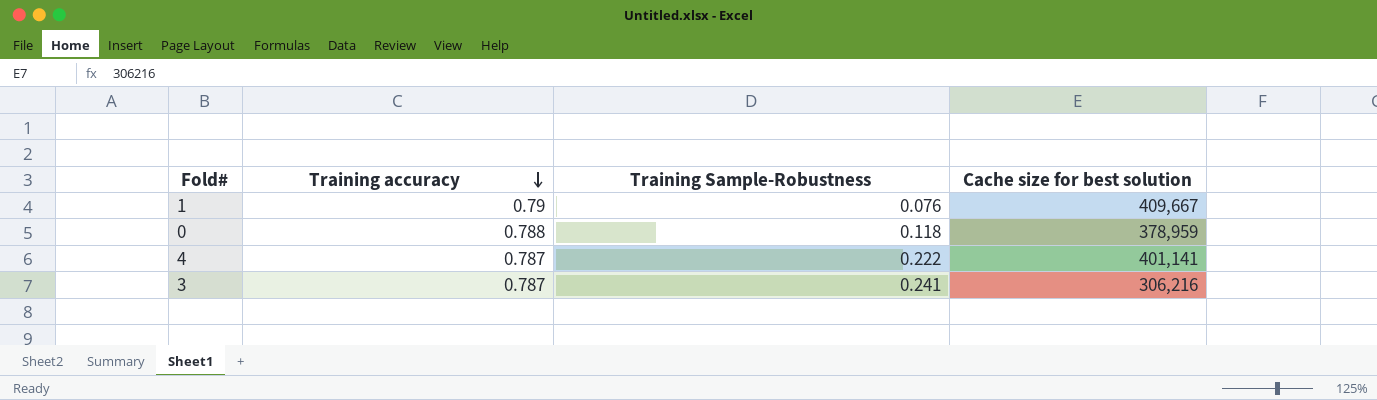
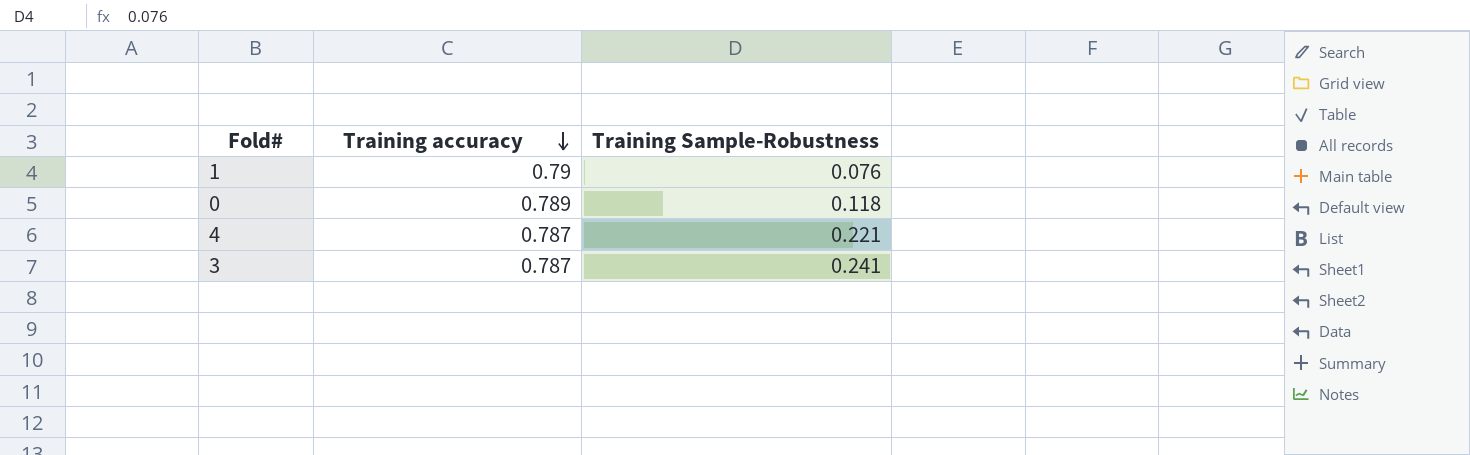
column Cache size for best solution | position: 4 -> none
0 | Training accuracy: 0.788 -> 0.789
4 | Training Sample-Robustness: 0.222 -> 0.221

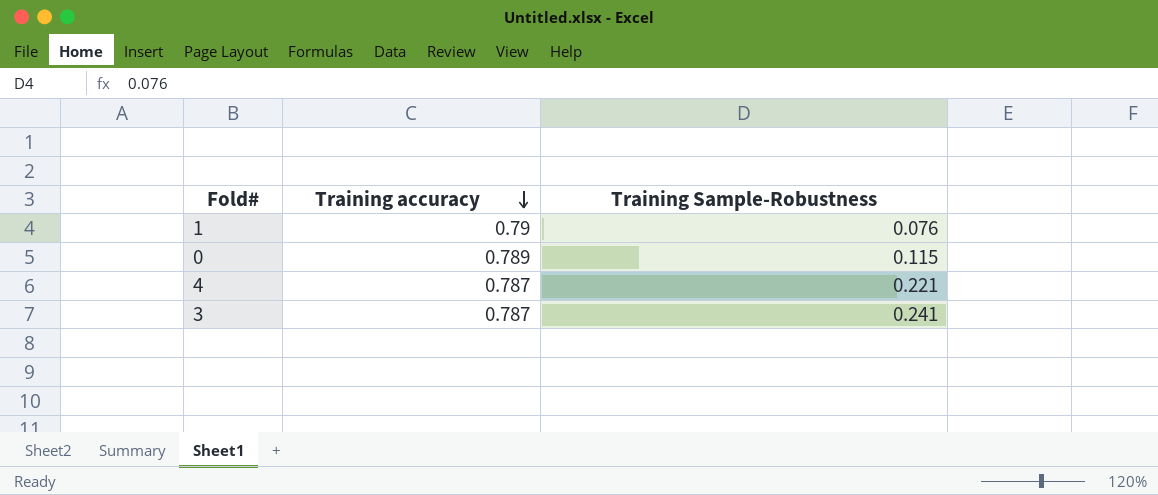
0 | Training Sample-Robustness: 0.118 -> 0.115

